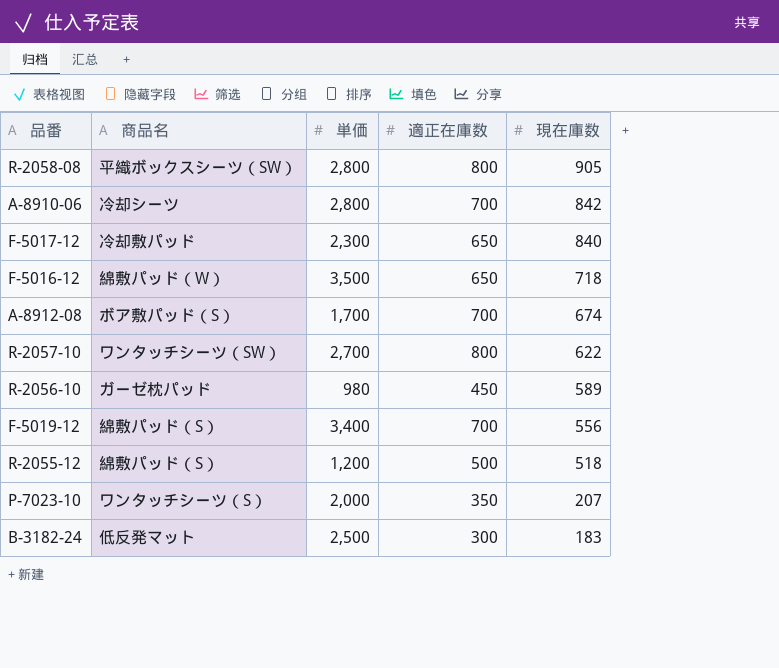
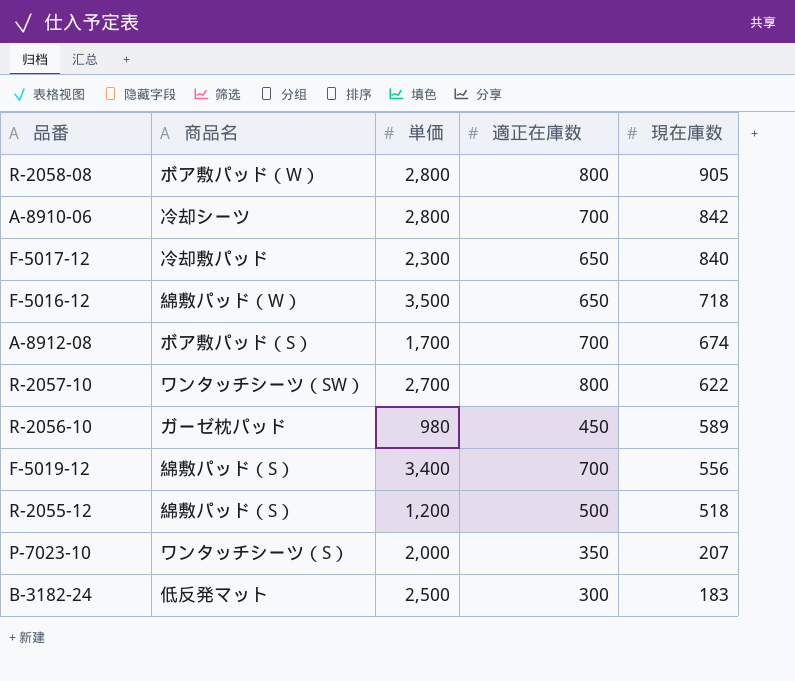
R-2058-08 | 商品名: 平織ボックスシーツ（SW） -> ボア敷パッド（W）

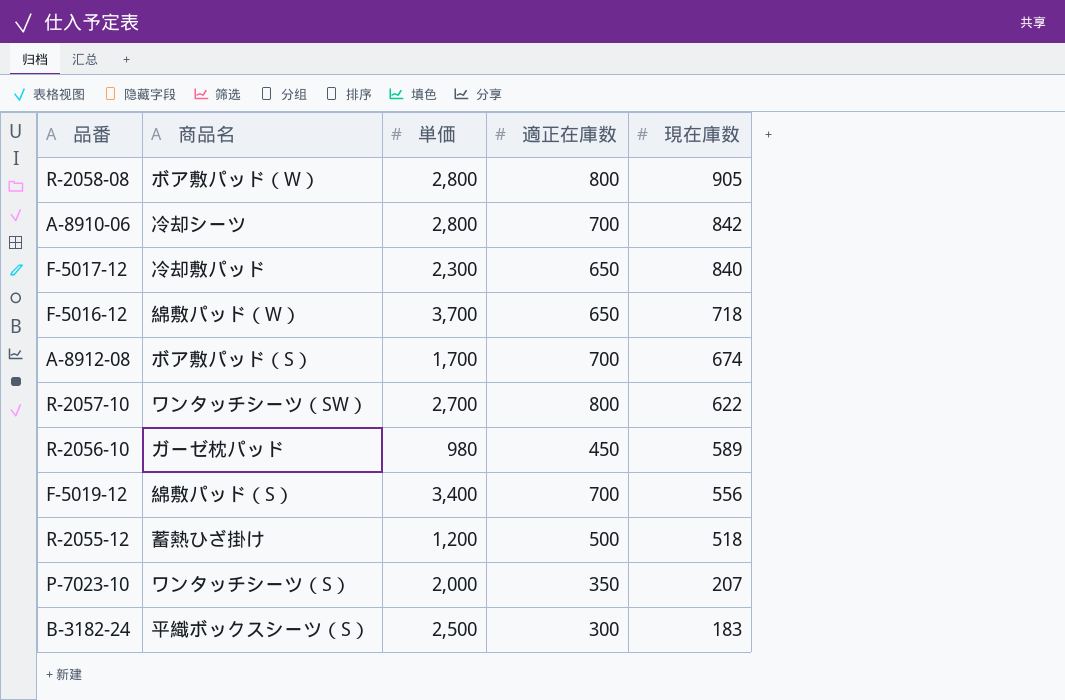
F-5016-12 | 単価: 3,500 -> 3,700
R-2055-12 | 商品名: 綿敷パッド（S） -> 蓄熱ひざ掛け
B-3182-24 | 商品名: 低反発マット -> 平織ボックスシーツ（S）

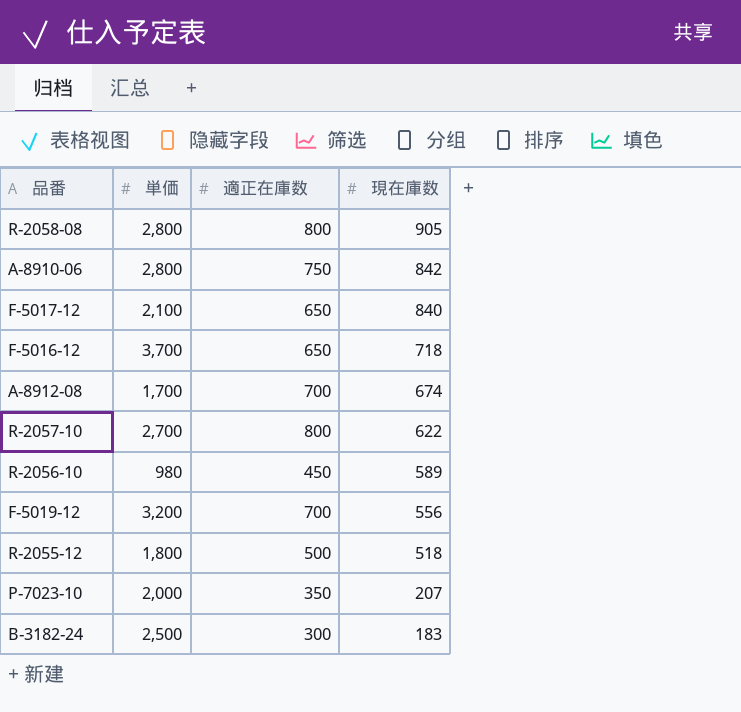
column 商品名 | position: 2 -> none
A-8910-06 | 適正在庫数: 700 -> 750
F-5017-12 | 単価: 2,300 -> 2,100
F-5019-12 | 単価: 3,400 -> 3,200
R-2055-12 | 単価: 1,200 -> 1,800

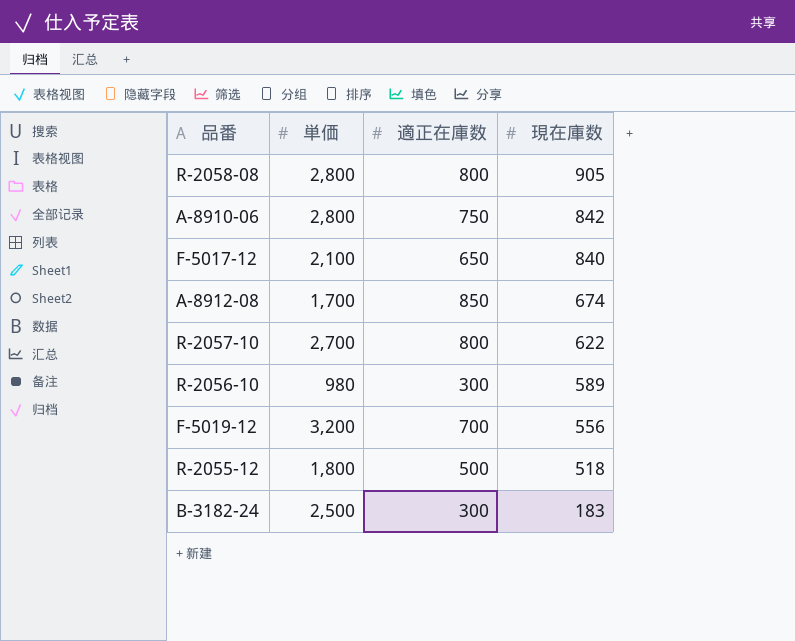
row F-5016-12: 3,700 | 650 | 718 -> none
row P-7023-10: 2,000 | 350 | 207 -> none
A-8912-08 | 適正在庫数: 700 -> 850
R-2056-10 | 適正在庫数: 450 -> 300

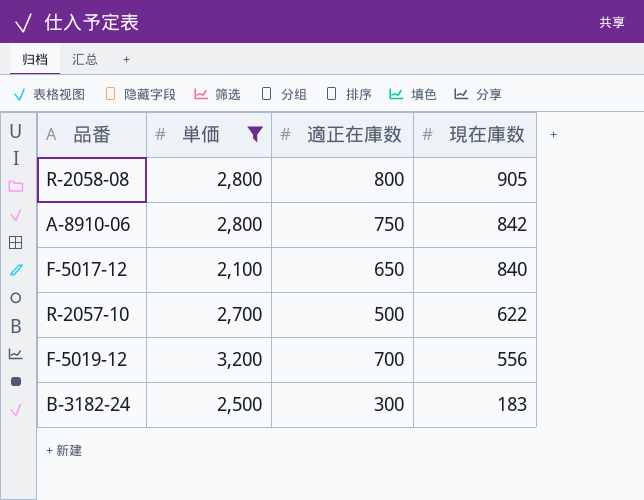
filter: none -> 単価 >= 2,100
R-2057-10 | 適正在庫数: 800 -> 500

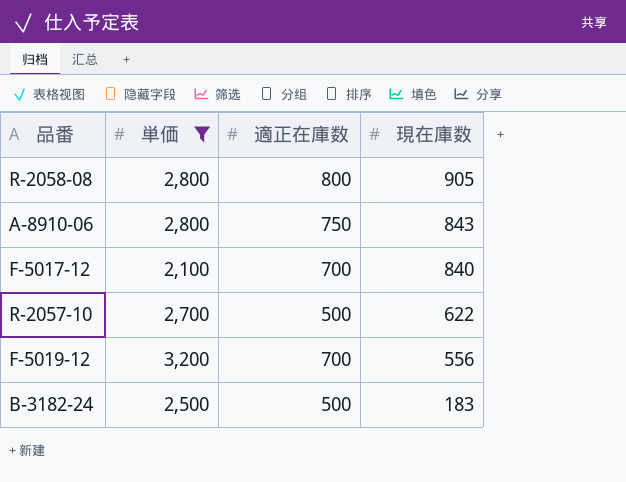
A-8910-06 | 現在庫数: 842 -> 843
F-5017-12 | 適正在庫数: 650 -> 700
B-3182-24 | 適正在庫数: 300 -> 500

